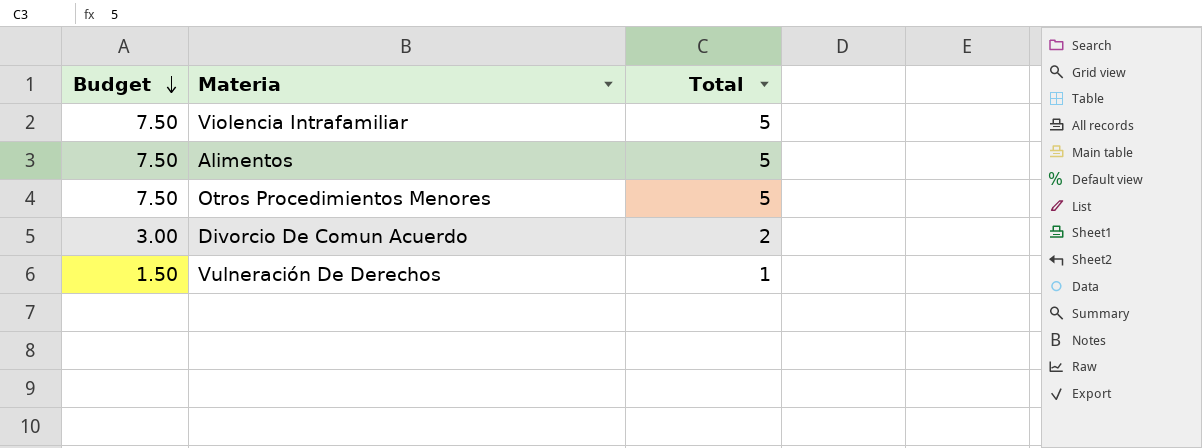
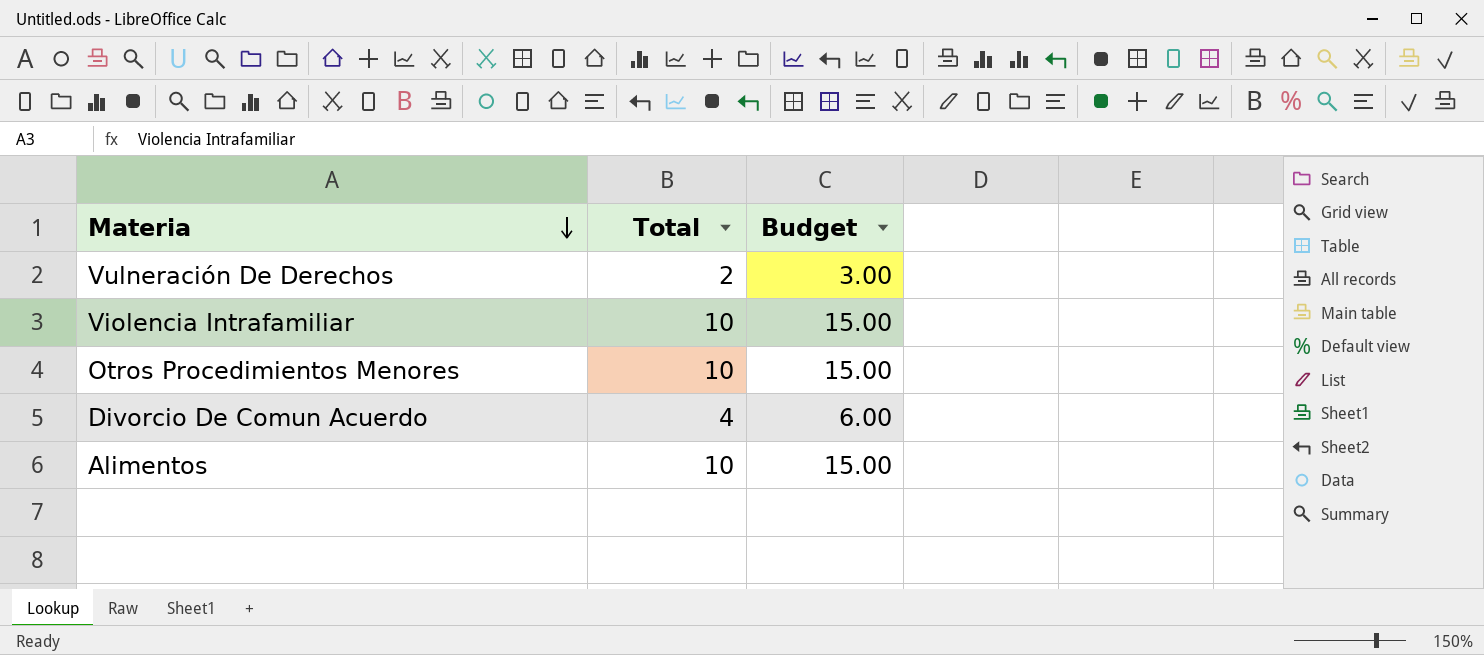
row order: Budget descending -> Materia descending
column Budget | position: 1 -> 3
Vulneración De Derechos | Total: 1 -> 2
Vulneración De Derechos | Budget: 1.50 -> 3.00
Violencia Intrafamiliar | Total: 5 -> 10
Violencia Intrafamiliar | Budget: 7.50 -> 15.00
Otros Procedimientos Menores | Total: 5 -> 10
Otros Procedimientos Menores | Budget: 7.50 -> 15.00
Divorcio De Comun Acuerdo | Total: 2 -> 4
Divorcio De Comun Acuerdo | Budget: 3.00 -> 6.00
Alimentos | Total: 5 -> 10
Alimentos | Budget: 7.50 -> 15.00

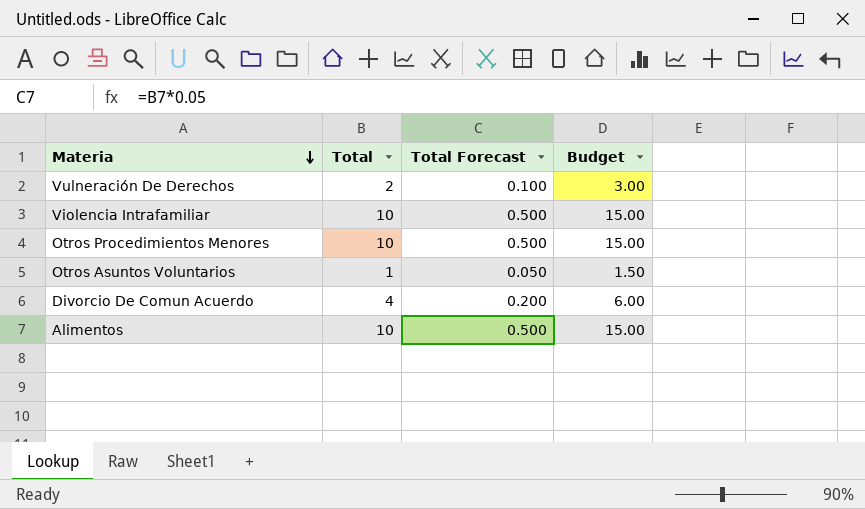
column Total Forecast | formula: none -> [Total] * 0.05
row Otros Asuntos Voluntarios: none -> 1 | 0.050 | 1.50

